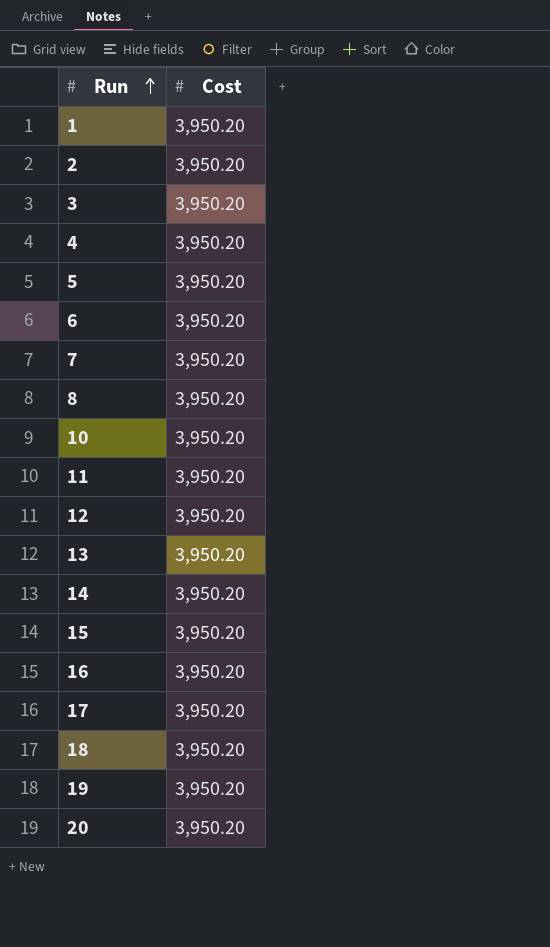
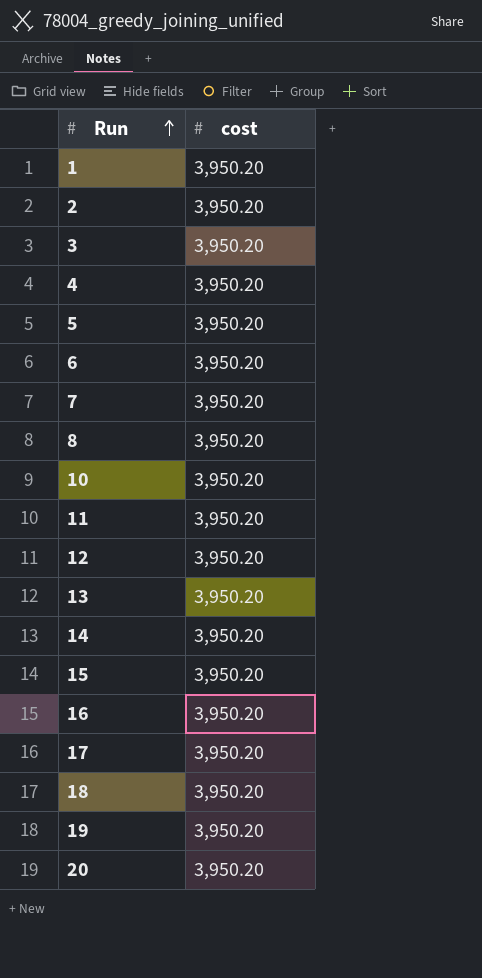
column name: Cost -> cost

